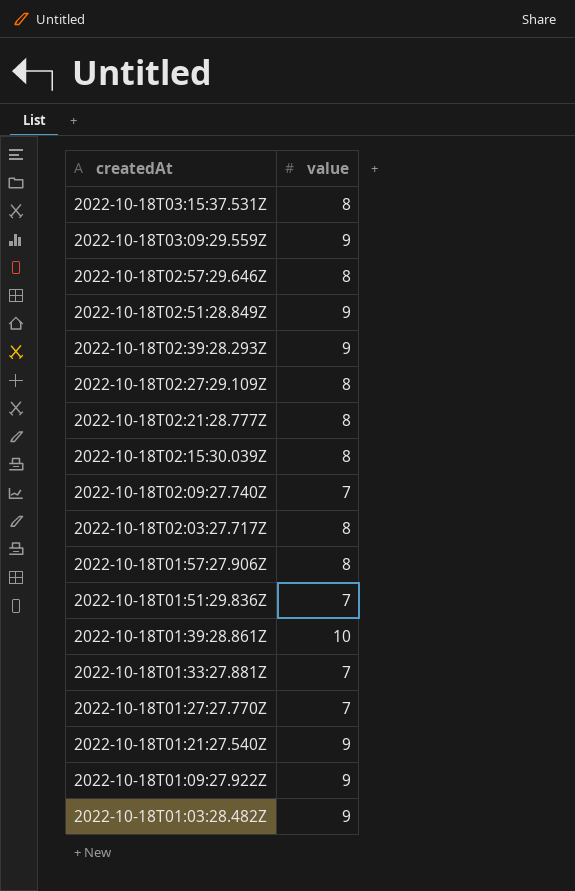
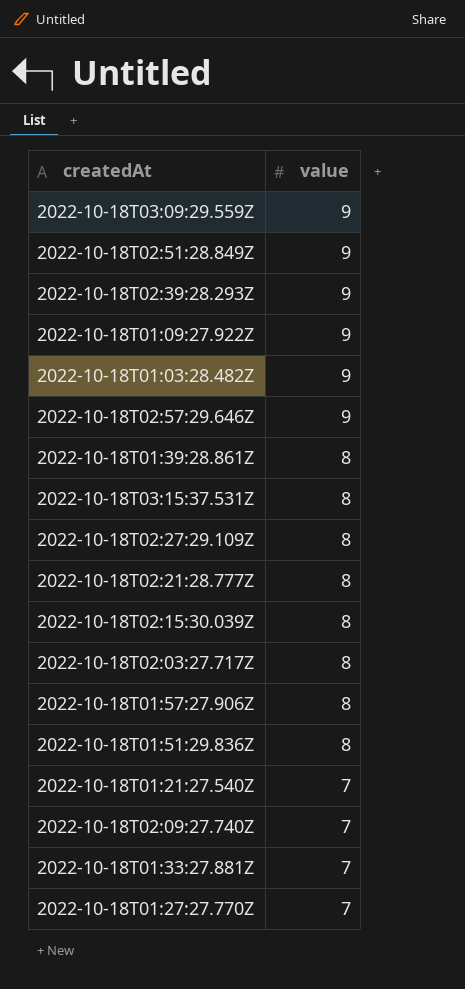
row order: createdAt descending -> value descending
2022-10-18T02:57:29.646Z | value: 8 -> 9
2022-10-18T01:39:28.861Z | value: 10 -> 8
2022-10-18T01:51:29.836Z | value: 7 -> 8
2022-10-18T01:21:27.540Z | value: 9 -> 7

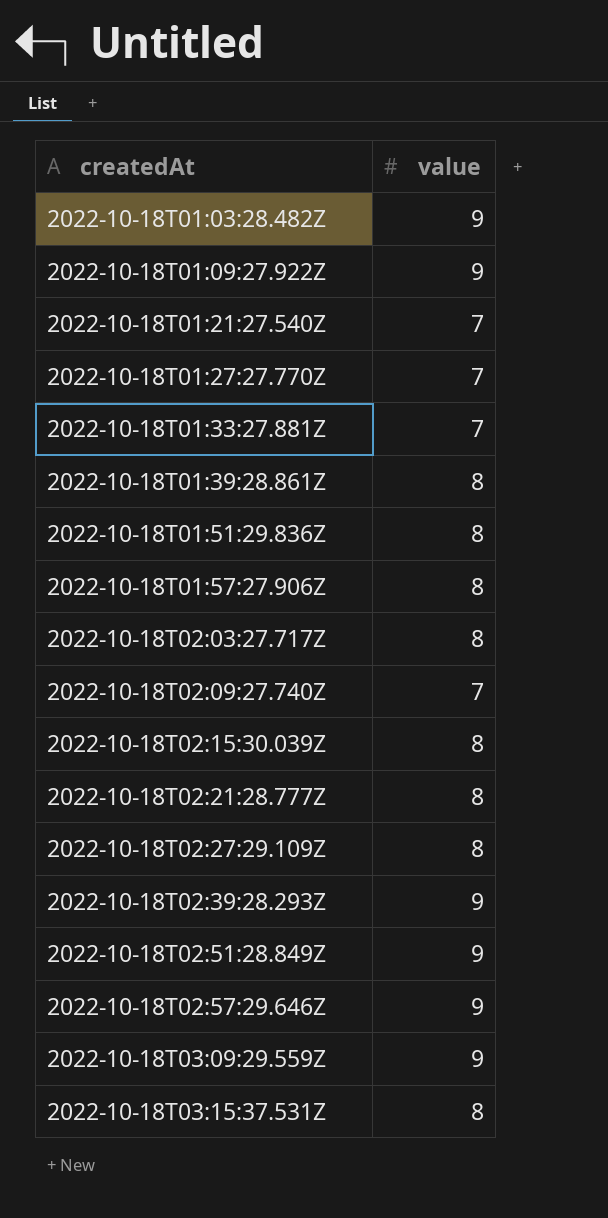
row order: value descending -> createdAt ascending

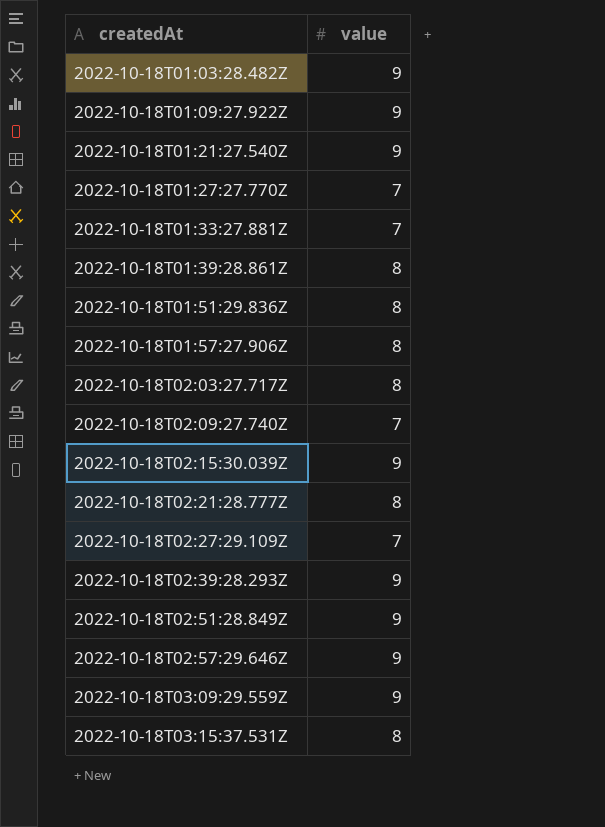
2022-10-18T01:21:27.540Z | value: 7 -> 9
2022-10-18T02:15:30.039Z | value: 8 -> 9
2022-10-18T02:27:29.109Z | value: 8 -> 7

